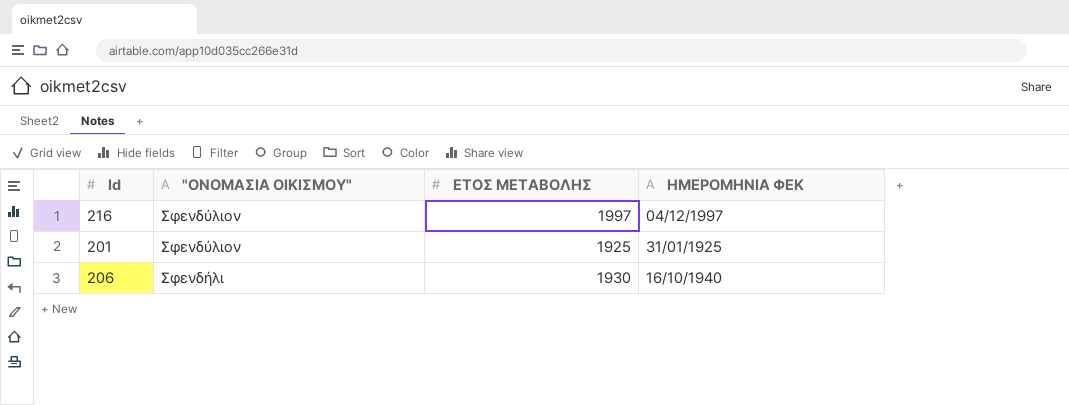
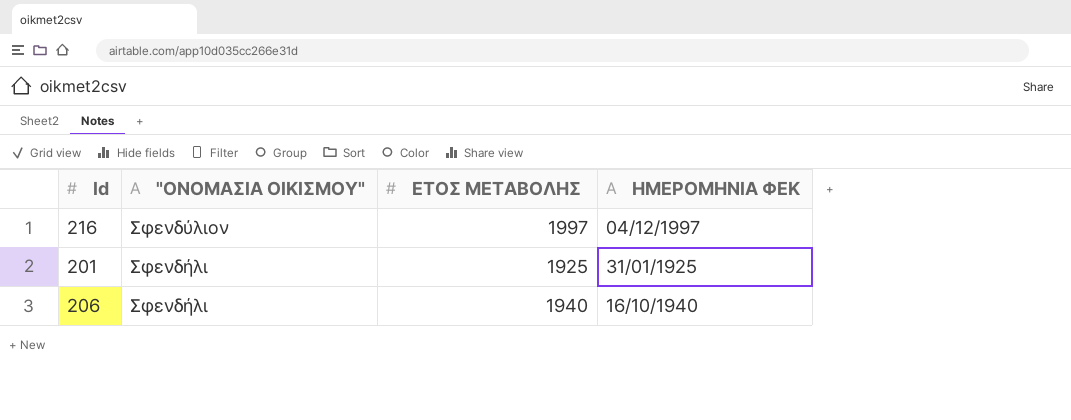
201 | "ΟΝΟΜΑΣΙΑ ΟΙΚΙΣΜΟΥ": Σφενδύλιον -> Σφενδήλι
206 | ΕΤΟΣ ΜΕΤΑΒΟΛΗΣ: 1930 -> 1940

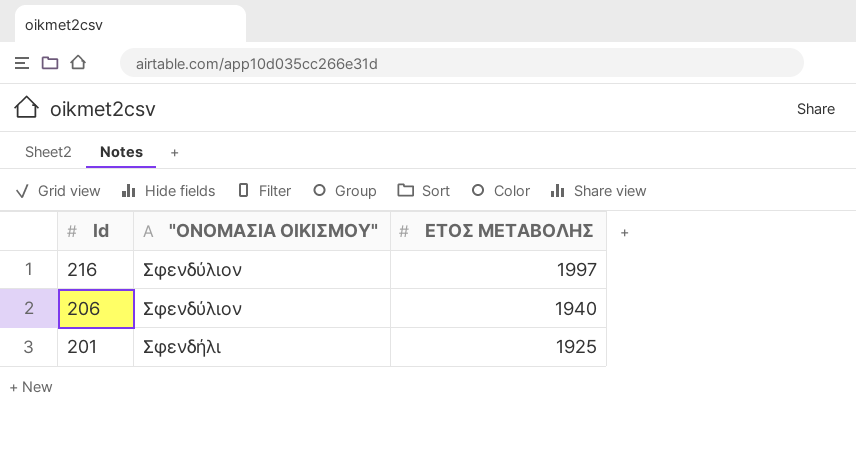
row order: "ΟΝΟΜΑΣΙΑ ΟΙΚΙΣΜΟΥ" descending -> Id descending
column ΗΜΕΡΟΜΗΝΙΑ ΦΕΚ | position: 4 -> none
206 | "ΟΝΟΜΑΣΙΑ ΟΙΚΙΣΜΟΥ": Σφενδήλι -> Σφενδύλιον

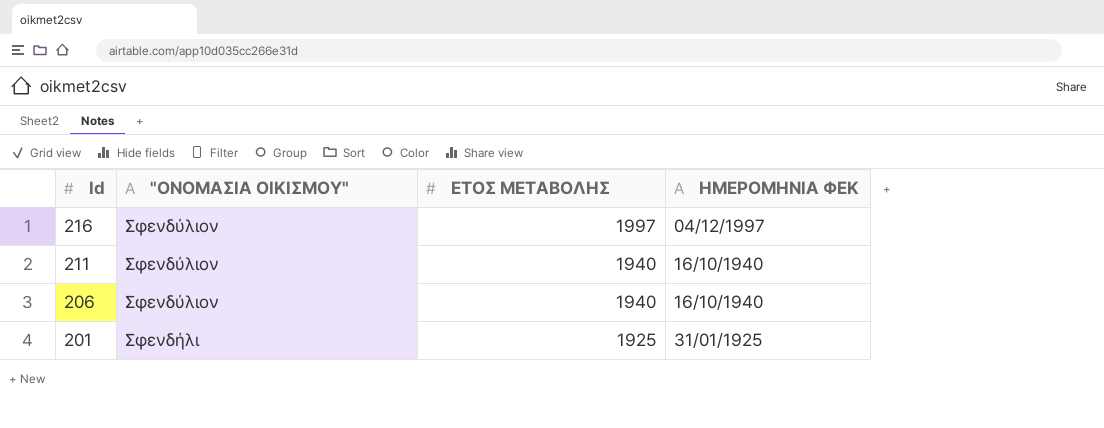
column ΗΜΕΡΟΜΗΝΙΑ ΦΕΚ | position: none -> 4
row 211: none -> Σφενδύλιον | 1940 | 16/10/1940

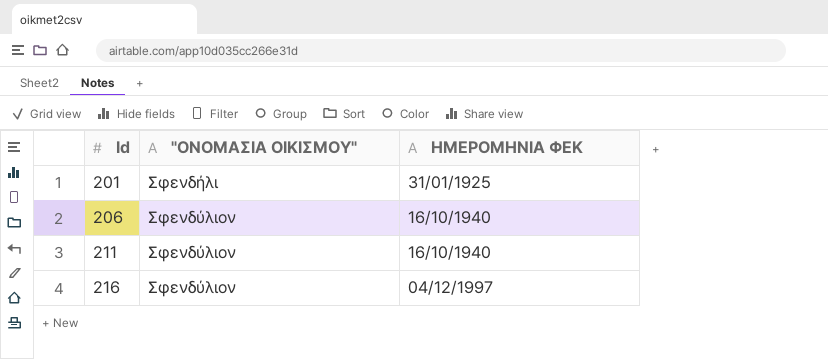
row order: Id descending -> Id ascending
column ΕΤΟΣ ΜΕΤΑΒΟΛΗΣ | position: 3 -> none

